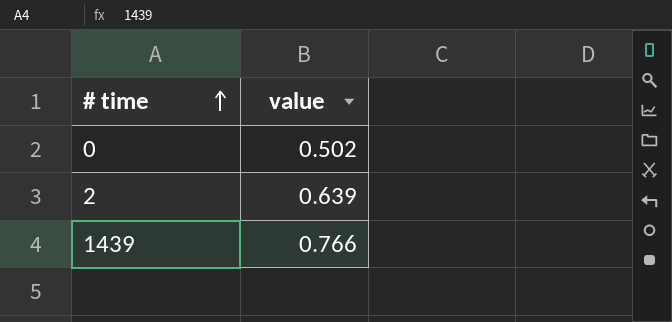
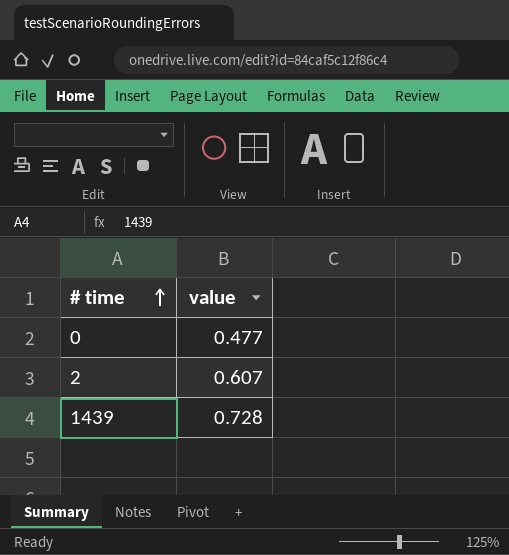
0 | value: 0.502 -> 0.477
2 | value: 0.639 -> 0.607
1439 | value: 0.766 -> 0.728

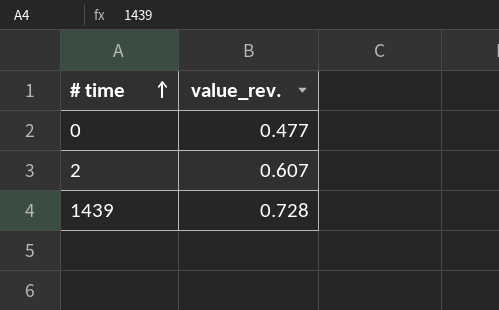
column name: value -> value_rev.

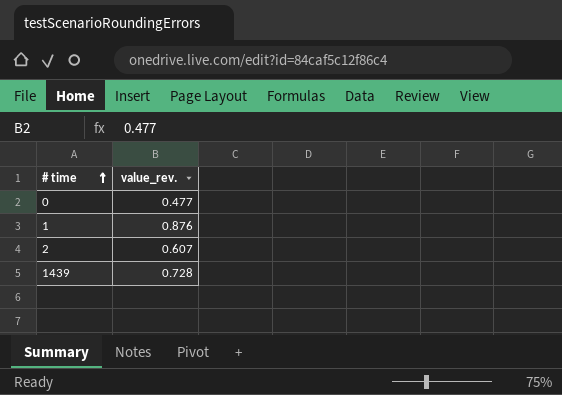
row 1: none -> 0.876

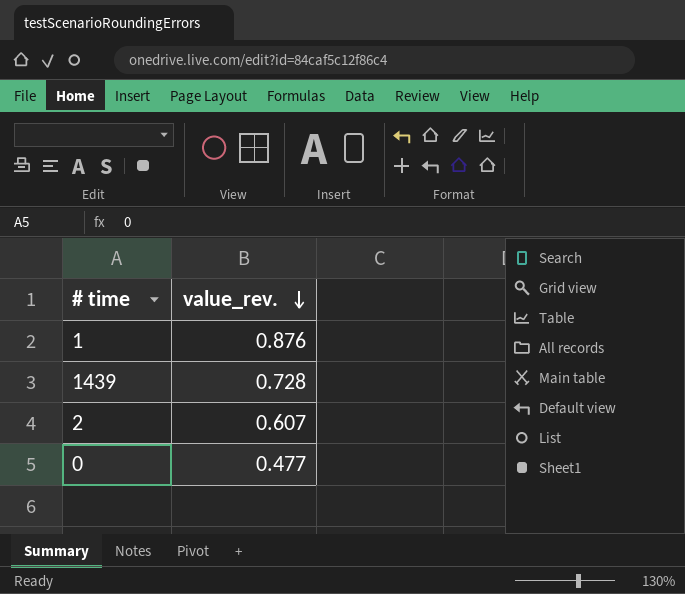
row order: # time ascending -> value_rev. descending

